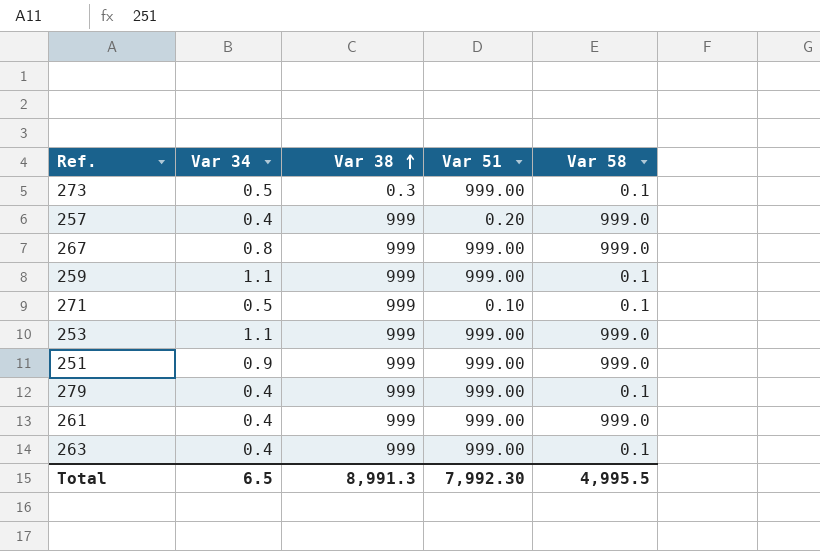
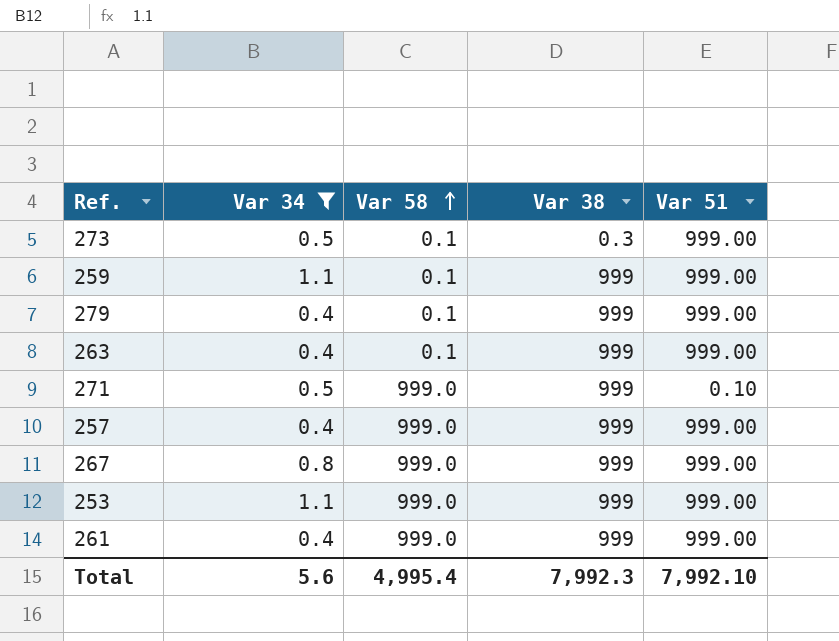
filter: none -> Var 34 != 0.9
row order: Var 38 ascending -> Var 58 ascending
column Var 58 | position: 5 -> 3
271 | Var 58: 0.1 -> 999.0
257 | Var 51: 0.20 -> 999.00
Total | Var 34: 6.5 -> 5.6
Total | Var 58: 4,995.5 -> 4,995.4
Total | Var 38: 8,991.3 -> 7,992.3
Total | Var 51: 7,992.30 -> 7,992.10

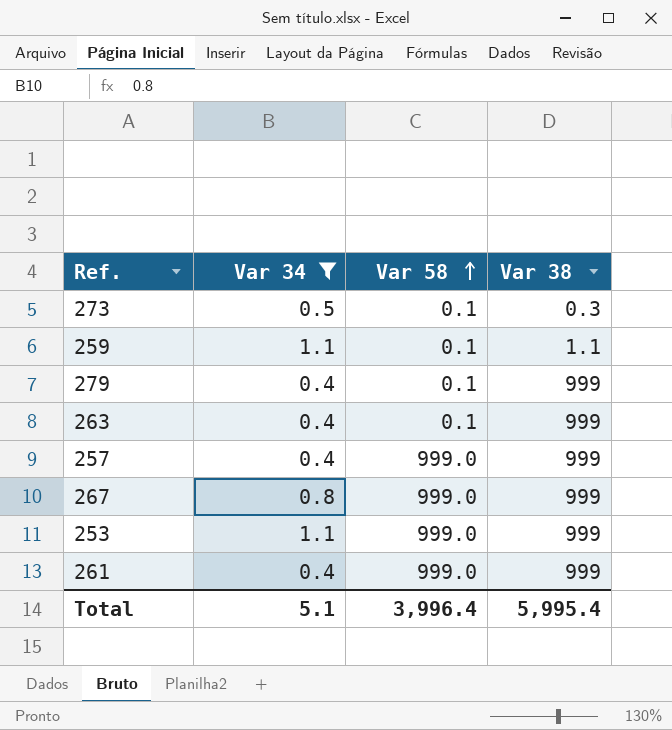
column Var 51 | position: 5 -> none
row 271: 0.5 | 999.0 | 999 | 0.10 -> none
259 | Var 38: 999 -> 1.1
Total | Var 34: 5.6 -> 5.1
Total | Var 58: 4,995.4 -> 3,996.4
Total | Var 38: 7,992.3 -> 5,995.4

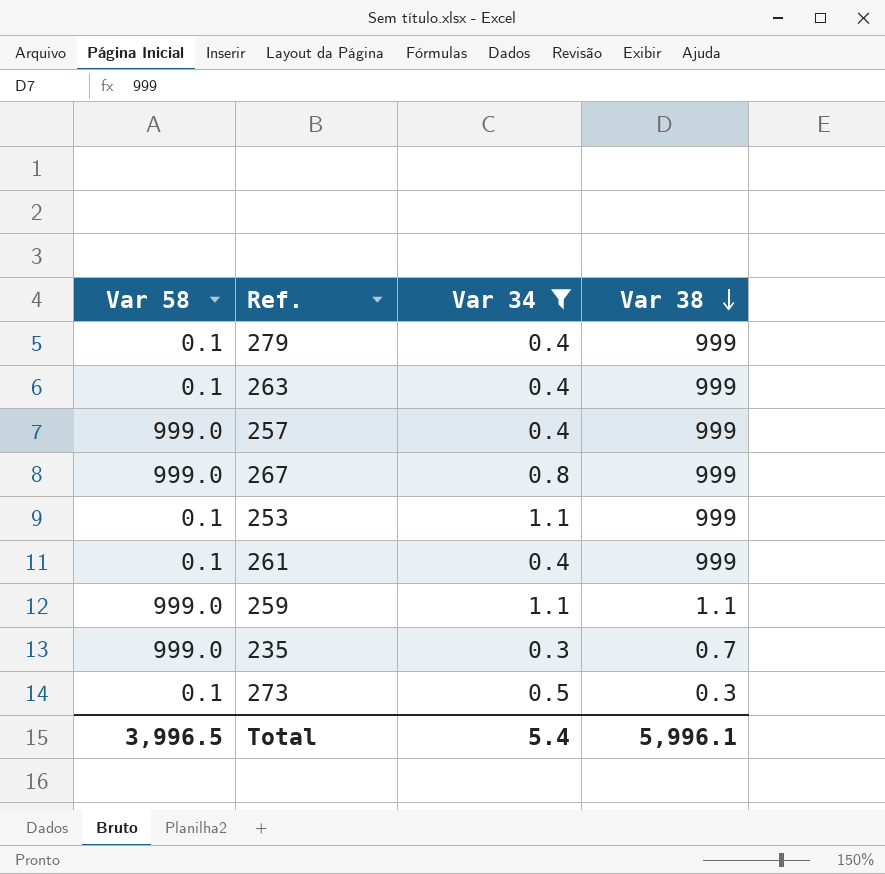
row order: Var 58 ascending -> Var 38 descending
column Var 58 | position: 3 -> 1
253 | Var 58: 999.0 -> 0.1
261 | Var 58: 999.0 -> 0.1
259 | Var 58: 0.1 -> 999.0
row 235: none -> 999.0 | 0.3 | 0.7
Total | Var 58: 3,996.4 -> 3,996.5
Total | Var 34: 5.1 -> 5.4
Total | Var 38: 5,995.4 -> 5,996.1

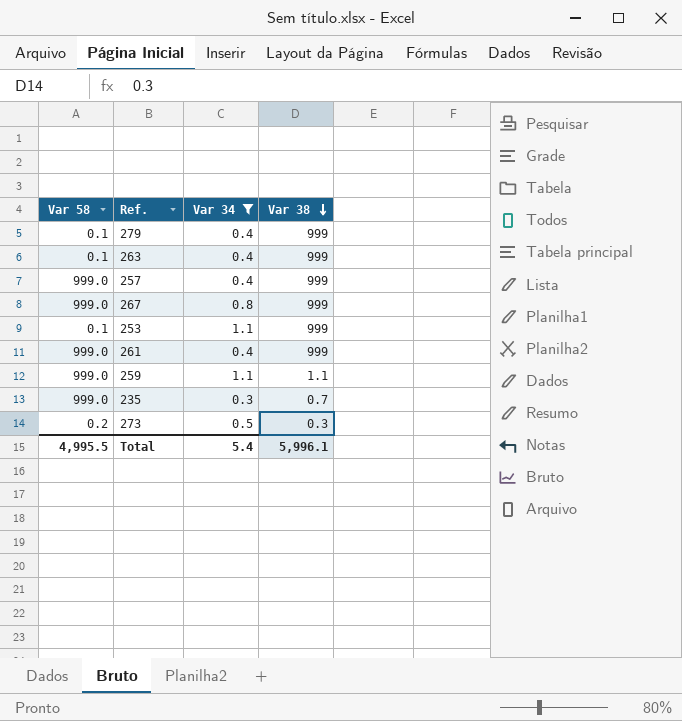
261 | Var 58: 0.1 -> 999.0
273 | Var 58: 0.1 -> 0.2
Total | Var 58: 3,996.5 -> 4,995.5

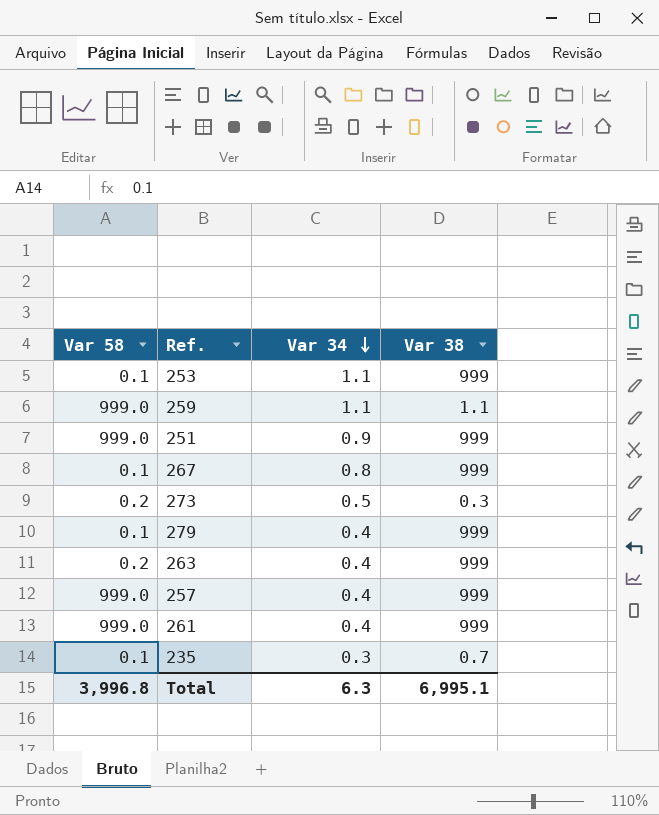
filter: Var 34 != 0.9 -> none
row order: Var 38 descending -> Var 34 descending
267 | Var 58: 999.0 -> 0.1
263 | Var 58: 0.1 -> 0.2
235 | Var 58: 999.0 -> 0.1
Total | Var 58: 4,995.5 -> 3,996.8
Total | Var 34: 5.4 -> 6.3
Total | Var 38: 5,996.1 -> 6,995.1

